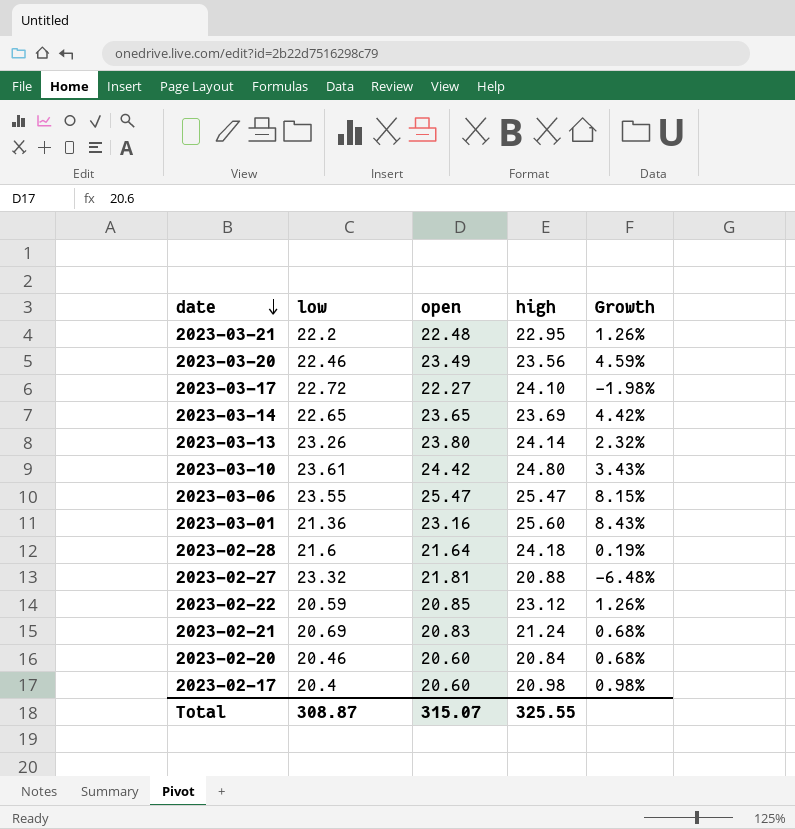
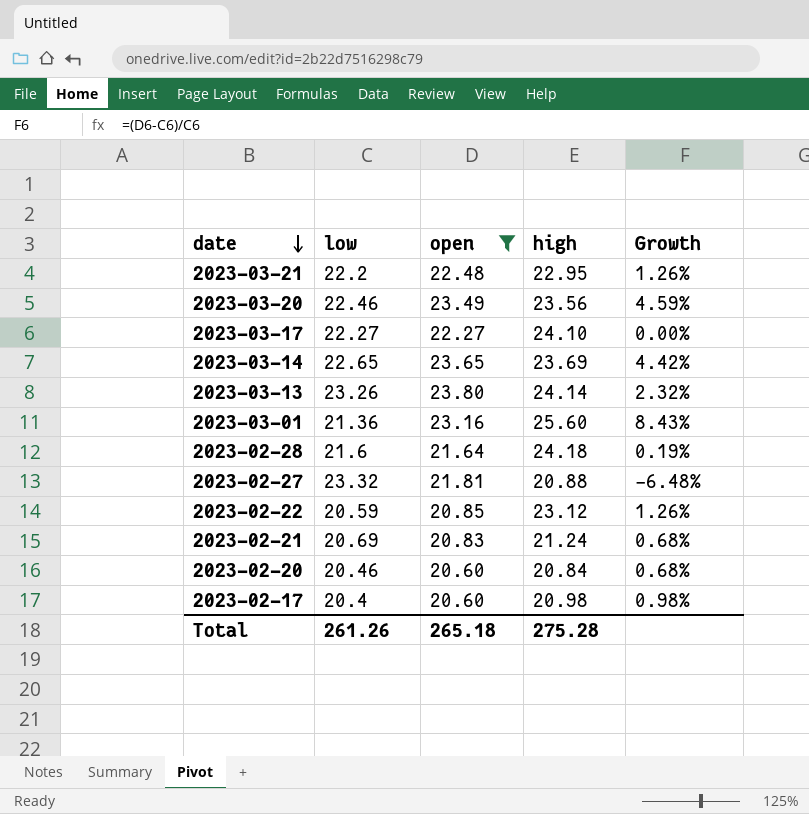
filter: none -> open <= 23.80
2023-03-17 | low: 22.72 -> 22.27
2023-03-17 | Growth: -1.98% -> 0.00%
Total | low: 308.87 -> 261.26
Total | open: 315.07 -> 265.18
Total | high: 325.55 -> 275.28

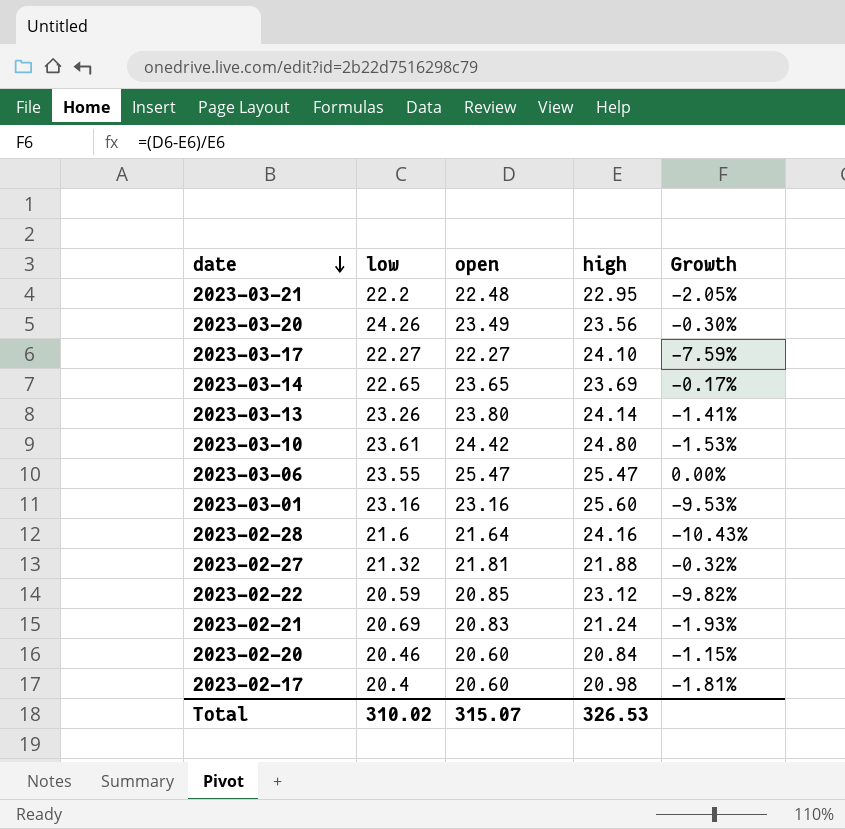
filter: open <= 23.80 -> none
column Growth | formula: ([open] - [low]) / [low] -> ([open] - [high]) / [high]
2023-03-20 | low: 22.46 -> 24.26
2023-03-01 | low: 21.36 -> 23.16
2023-02-28 | high: 24.18 -> 24.16
2023-02-27 | low: 23.32 -> 21.32
2023-02-27 | high: 20.88 -> 21.88
Total | low: 261.26 -> 310.02
Total | open: 265.18 -> 315.07
Total | high: 275.28 -> 326.53

